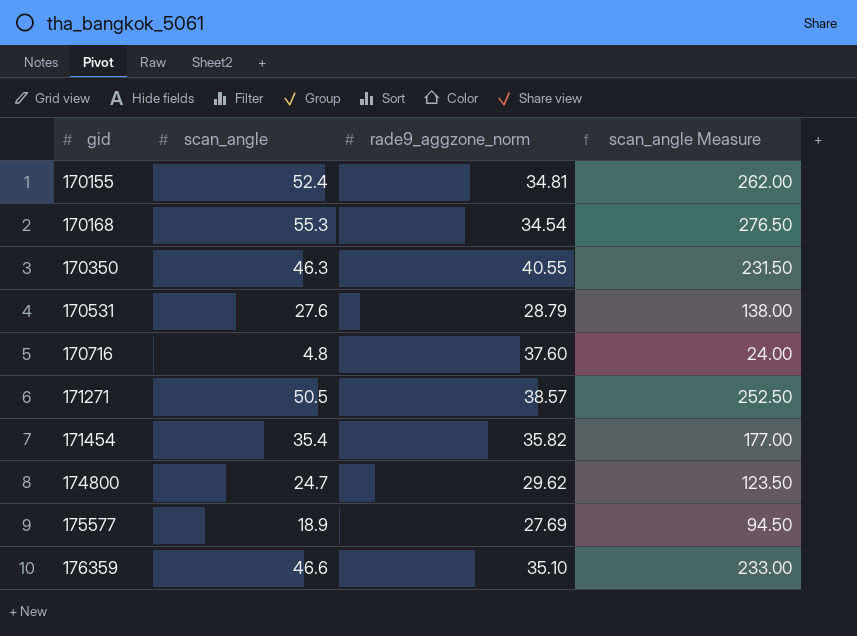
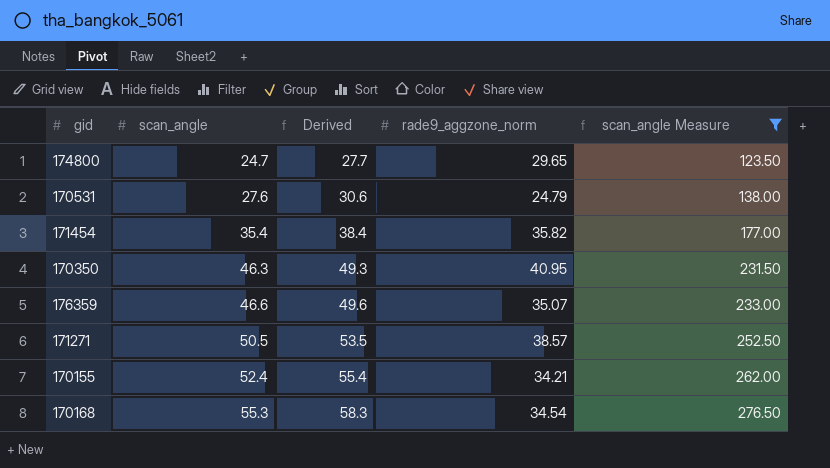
filter: none -> scan_angle Measure >= 123.50
row order: gid ascending -> scan_angle ascending
column Derived | formula: none -> [scan_angle] + 3
174800 | rade9_aggzone_norm: 29.62 -> 29.65
170531 | rade9_aggzone_norm: 28.79 -> 24.79
170350 | rade9_aggzone_norm: 40.55 -> 40.95
176359 | rade9_aggzone_norm: 35.10 -> 35.07
170155 | rade9_aggzone_norm: 34.81 -> 34.21

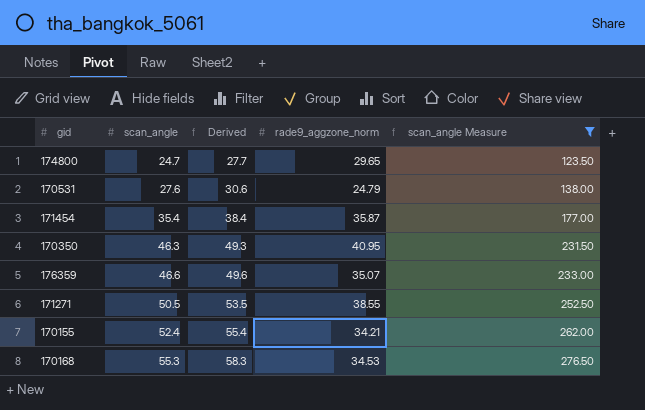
171454 | rade9_aggzone_norm: 35.82 -> 35.87
171271 | rade9_aggzone_norm: 38.57 -> 38.55
170168 | rade9_aggzone_norm: 34.54 -> 34.53

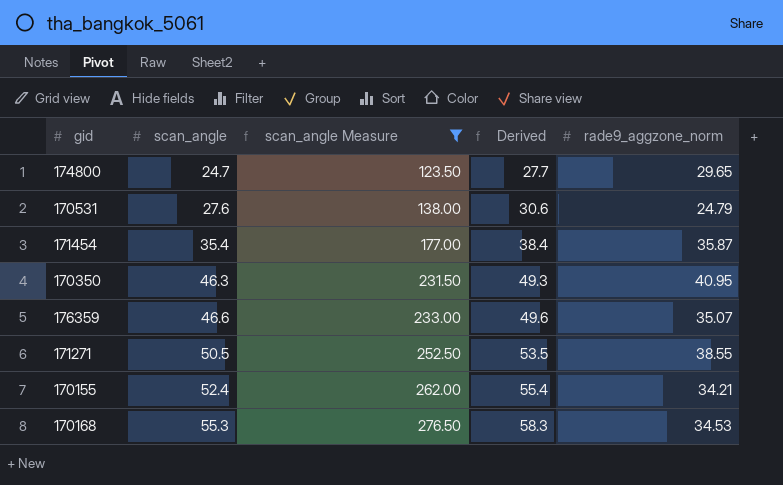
column scan_angle Measure | position: 5 -> 3

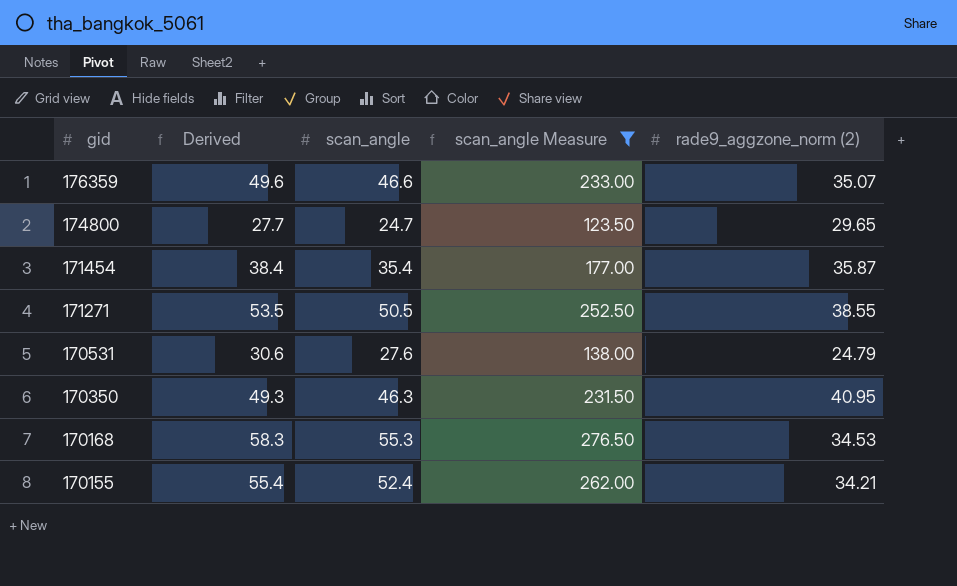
row order: scan_angle ascending -> gid descending
column Derived | position: 4 -> 2
column name: rade9_aggzone_norm -> rade9_aggzone_norm (2)

